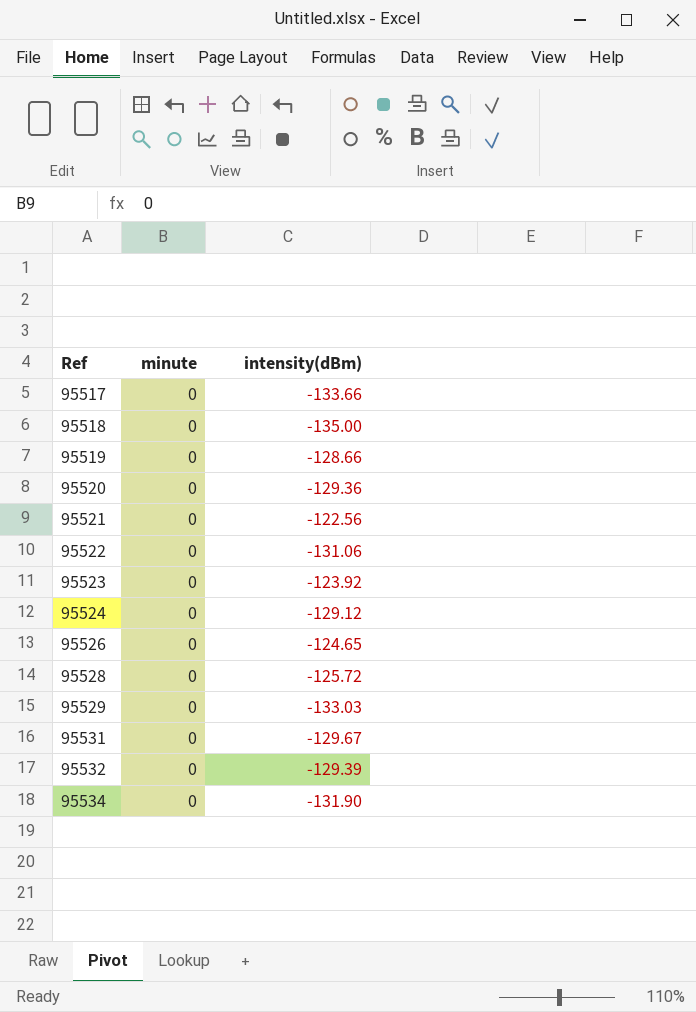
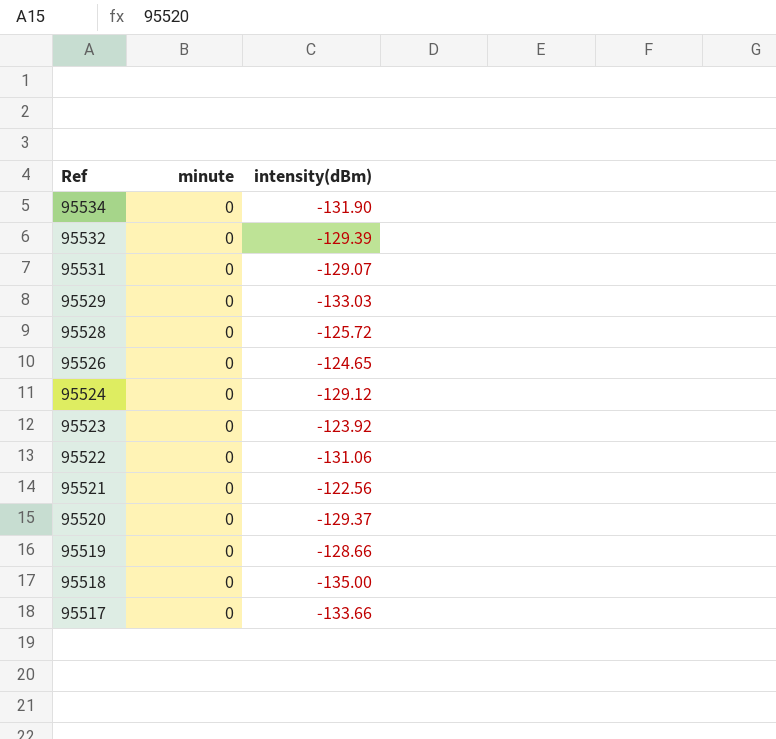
row order: Ref ascending -> Ref descending
95531 | intensity(dBm): -129.67 -> -129.07
95520 | intensity(dBm): -129.36 -> -129.37

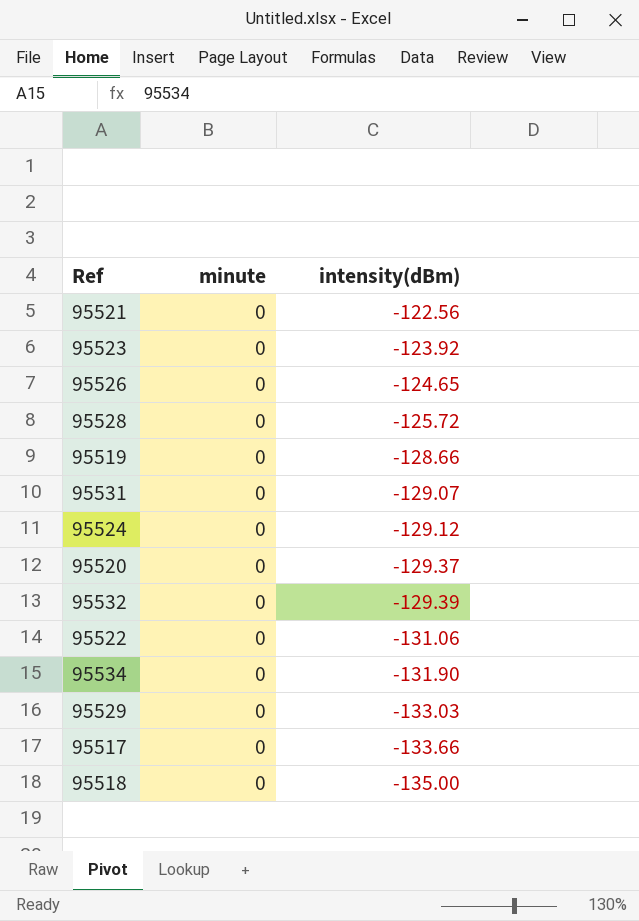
row order: Ref descending -> intensity(dBm) descending

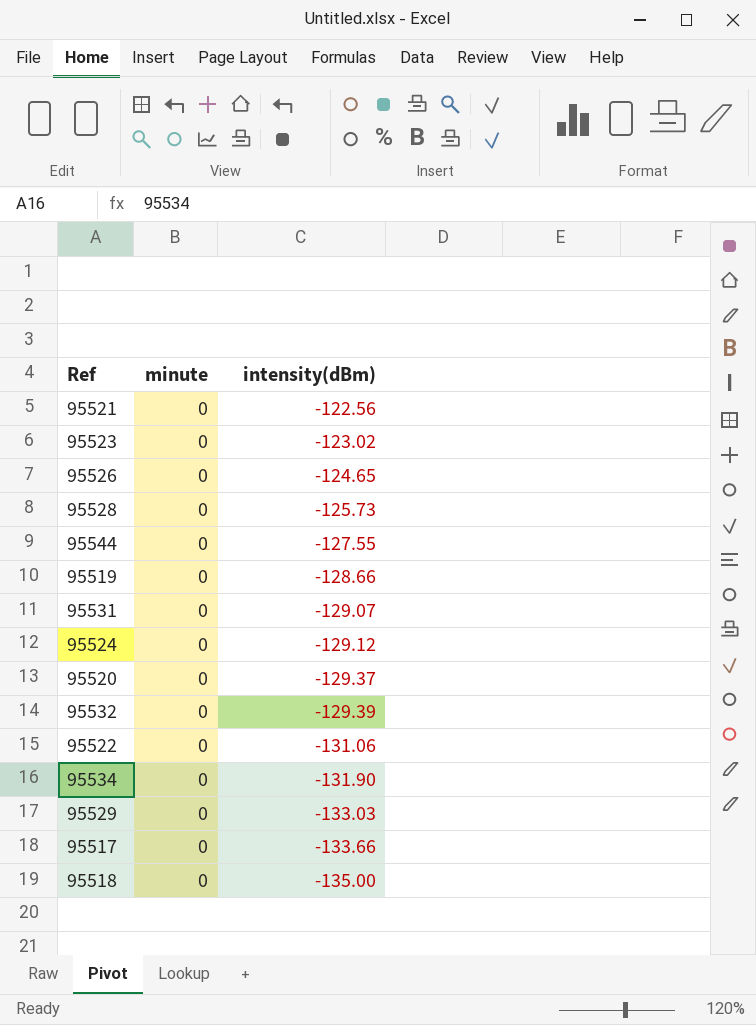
95523 | intensity(dBm): -123.92 -> -123.02
95528 | intensity(dBm): -125.72 -> -125.73
row 95544: none -> 0 | -127.55

